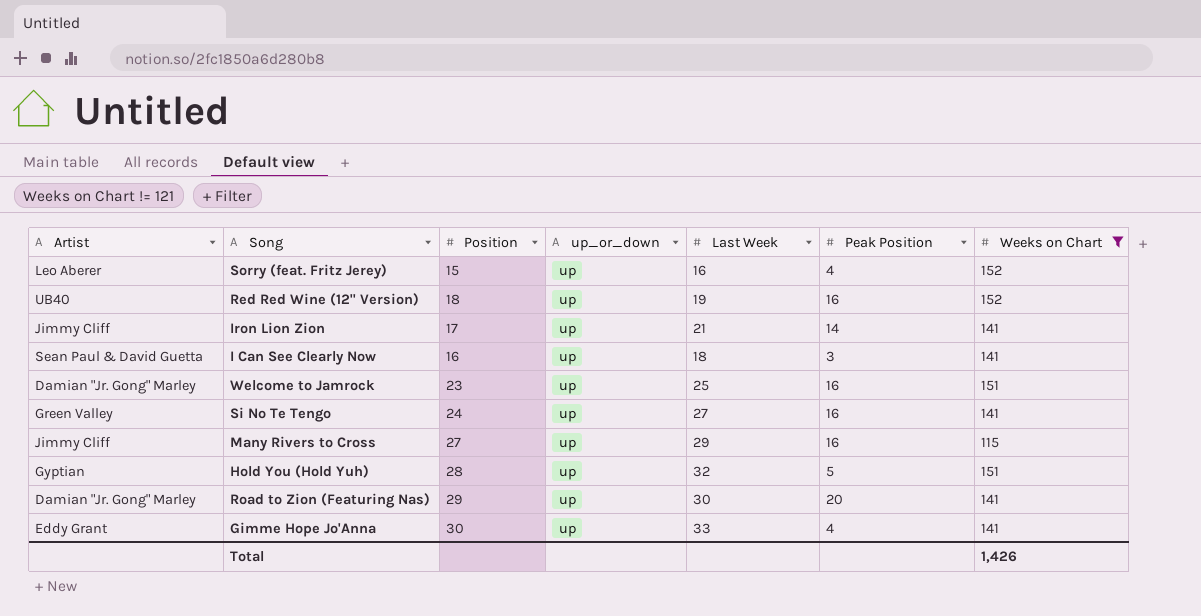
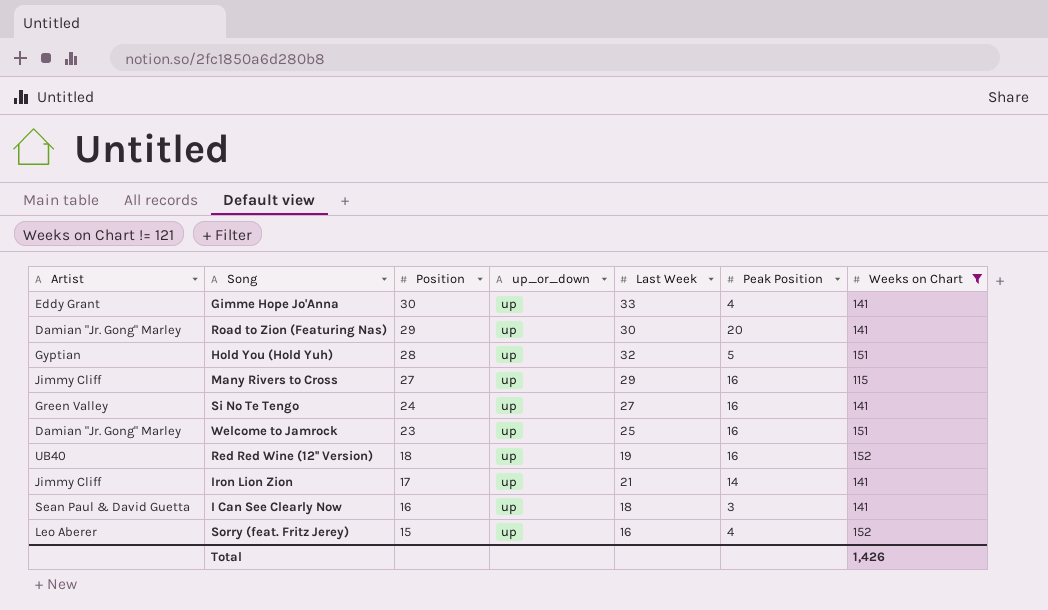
row order: none -> Position descending

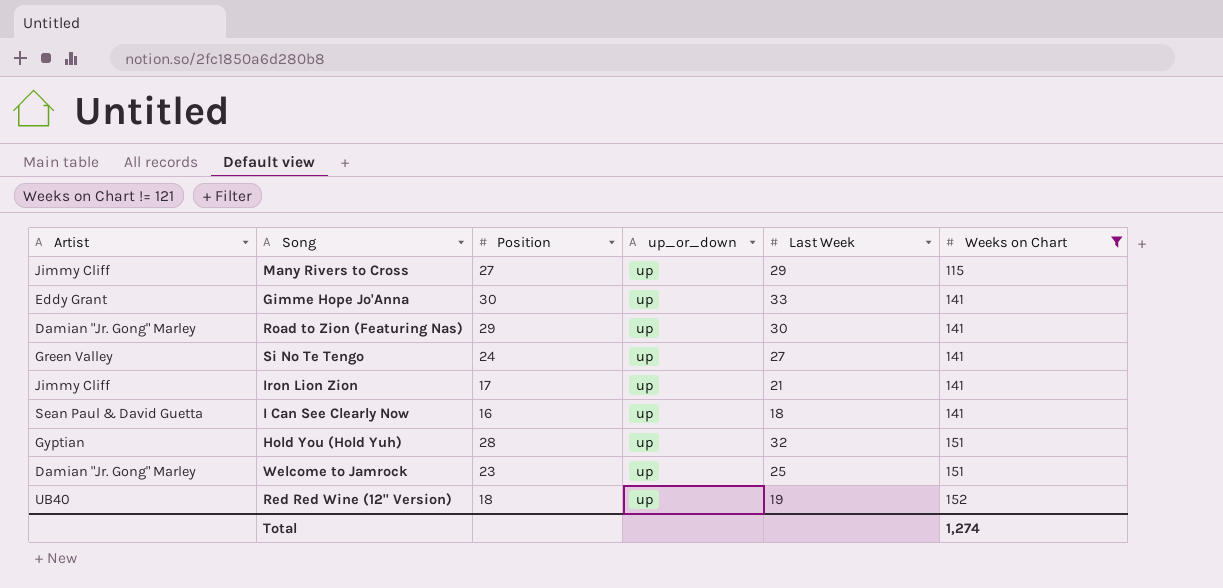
row order: Position descending -> Weeks on Chart ascending
column Peak Position | position: 6 -> none
row Sorry (feat. Fritz Jerey): Leo Aberer | 15 | up | 16 | 4 | 152 -> none
Total | Weeks on Chart: 1,426 -> 1,274

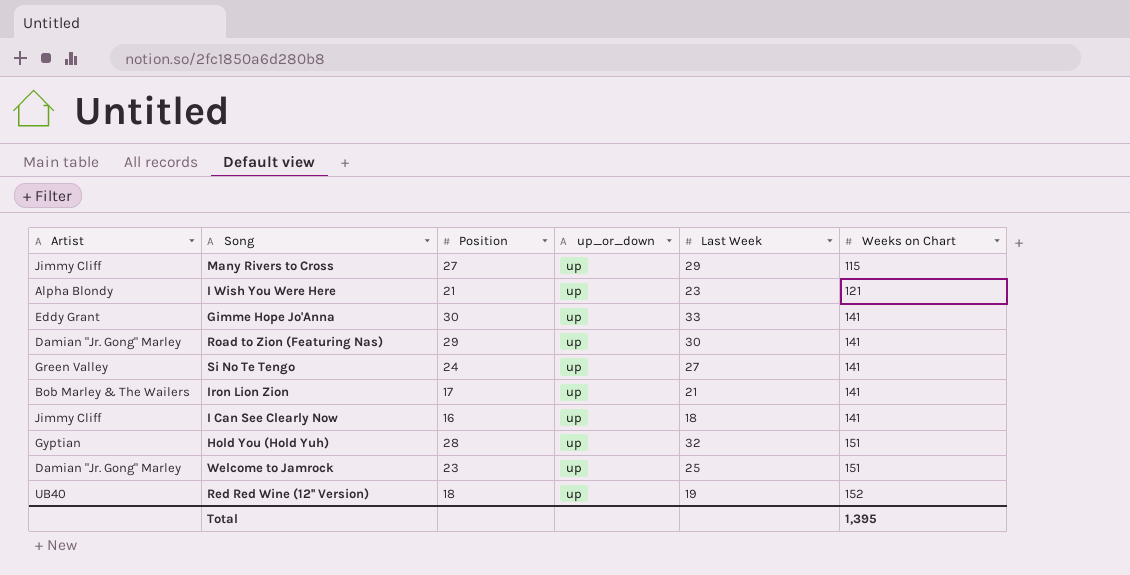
filter: Weeks on Chart != 121 -> none
Iron Lion Zion | Artist: Jimmy Cliff -> Bob Marley & The Wailers
I Can See Clearly Now | Artist: Sean Paul & David Guetta -> Jimmy Cliff
Total | Weeks on Chart: 1,274 -> 1,395

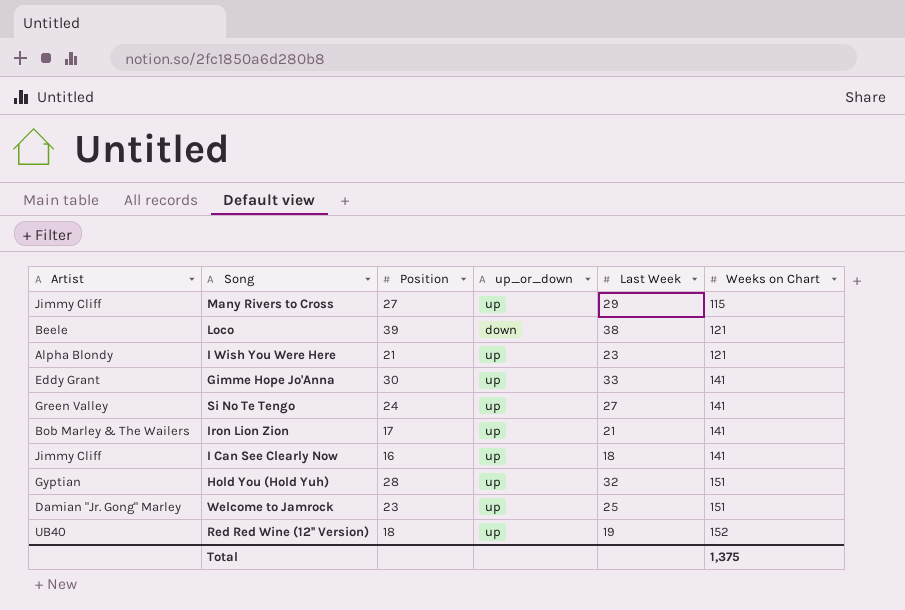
row Road to Zion (Featuring Nas): Damian "Jr. Gong" Marley | 29 | up | 30 | 141 -> none
row Loco: none -> Beele | 39 | down | 38 | 121
Total | Weeks on Chart: 1,395 -> 1,375

